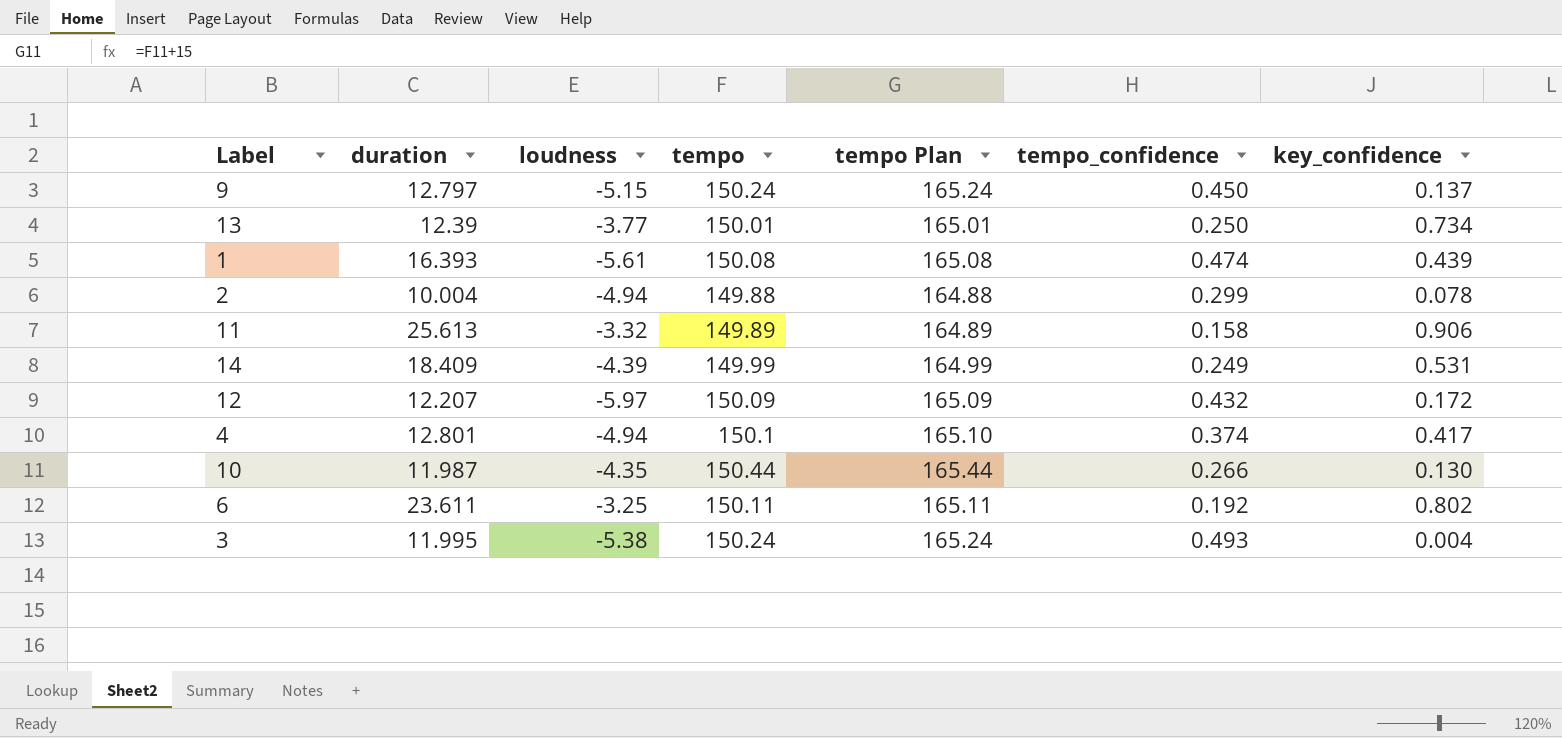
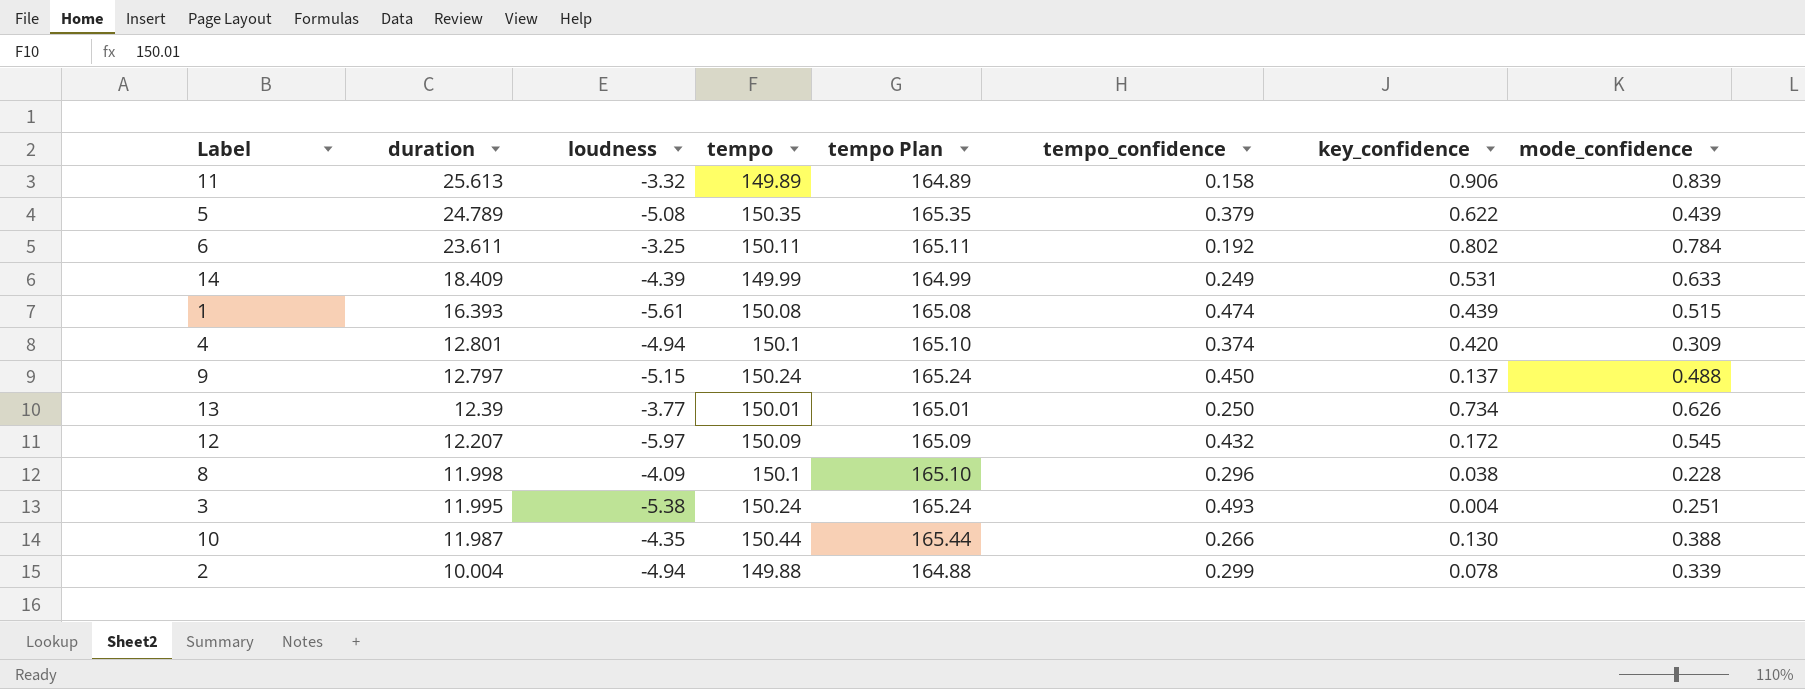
row order: none -> duration descending
column mode_confidence | position: none -> 8
row 5: none -> 24.789 | -5.08 | 150.35 | 165.35 | 0.379 | 0.622 | 0.439
4 | key_confidence: 0.417 -> 0.420
row 8: none -> 11.998 | -4.09 | 150.1 | 165.10 | 0.296 | 0.038 | 0.228

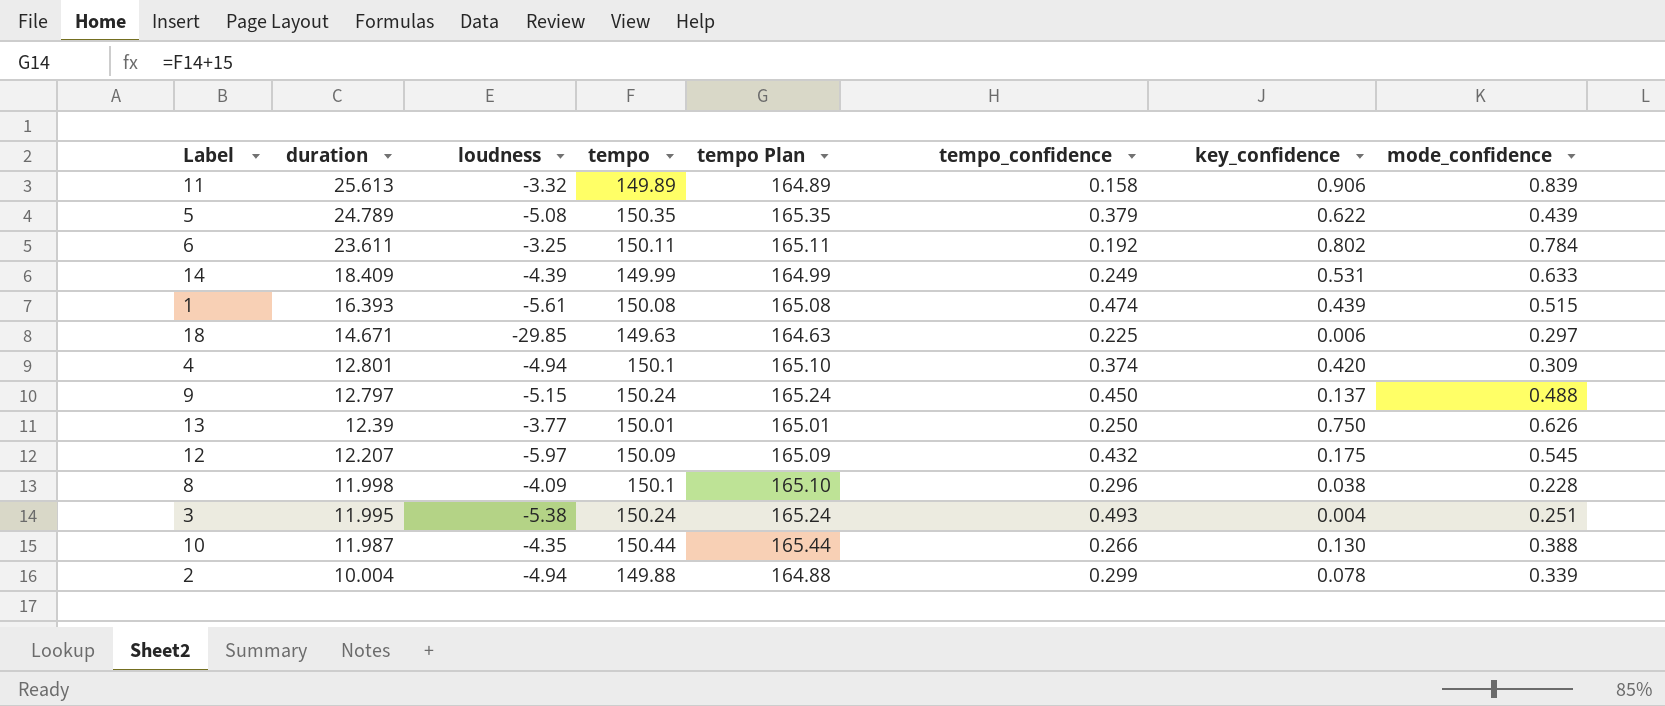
row 18: none -> 14.671 | -29.85 | 149.63 | 164.63 | 0.225 | 0.006 | 0.297
13 | key_confidence: 0.734 -> 0.750
12 | key_confidence: 0.172 -> 0.175

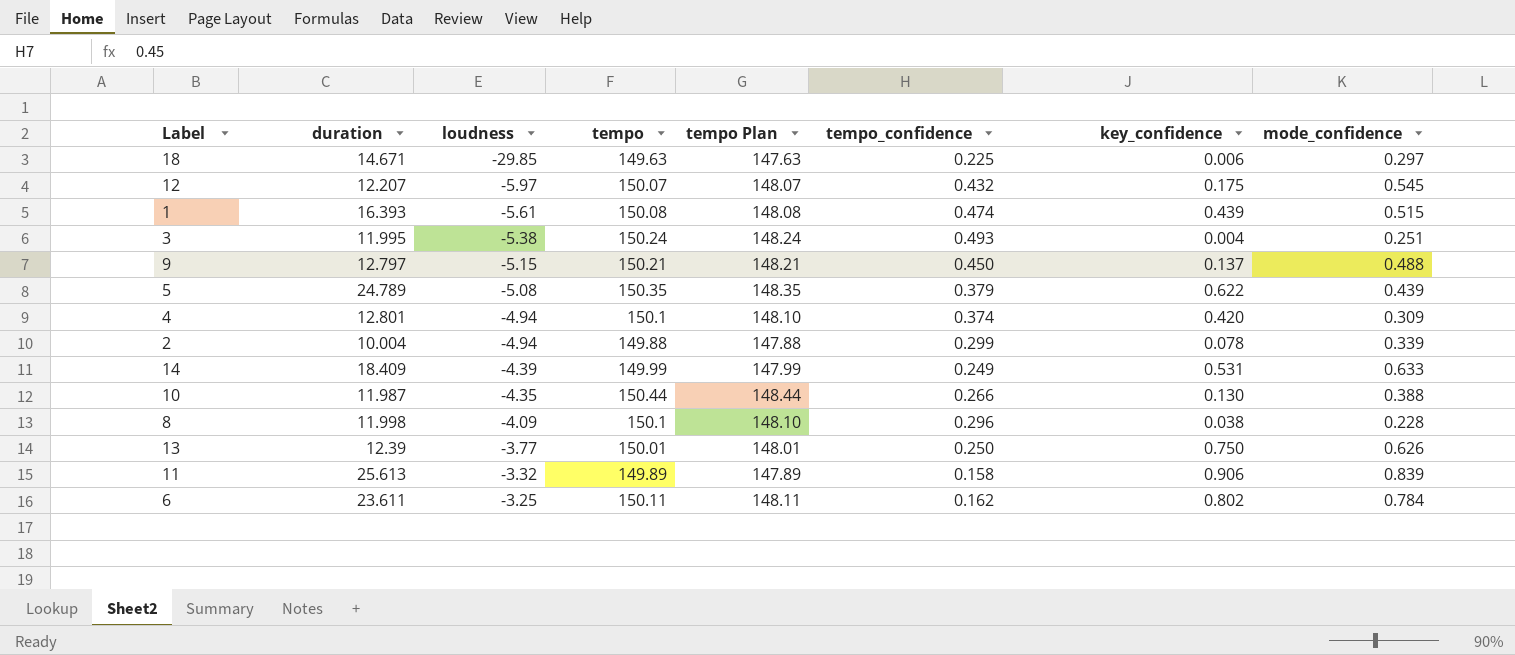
row order: duration descending -> loudness ascending
column tempo Plan | formula: [tempo] + 15 -> [tempo] - 2
12 | tempo: 150.09 -> 150.07
9 | tempo: 150.24 -> 150.21
6 | tempo_confidence: 0.192 -> 0.162

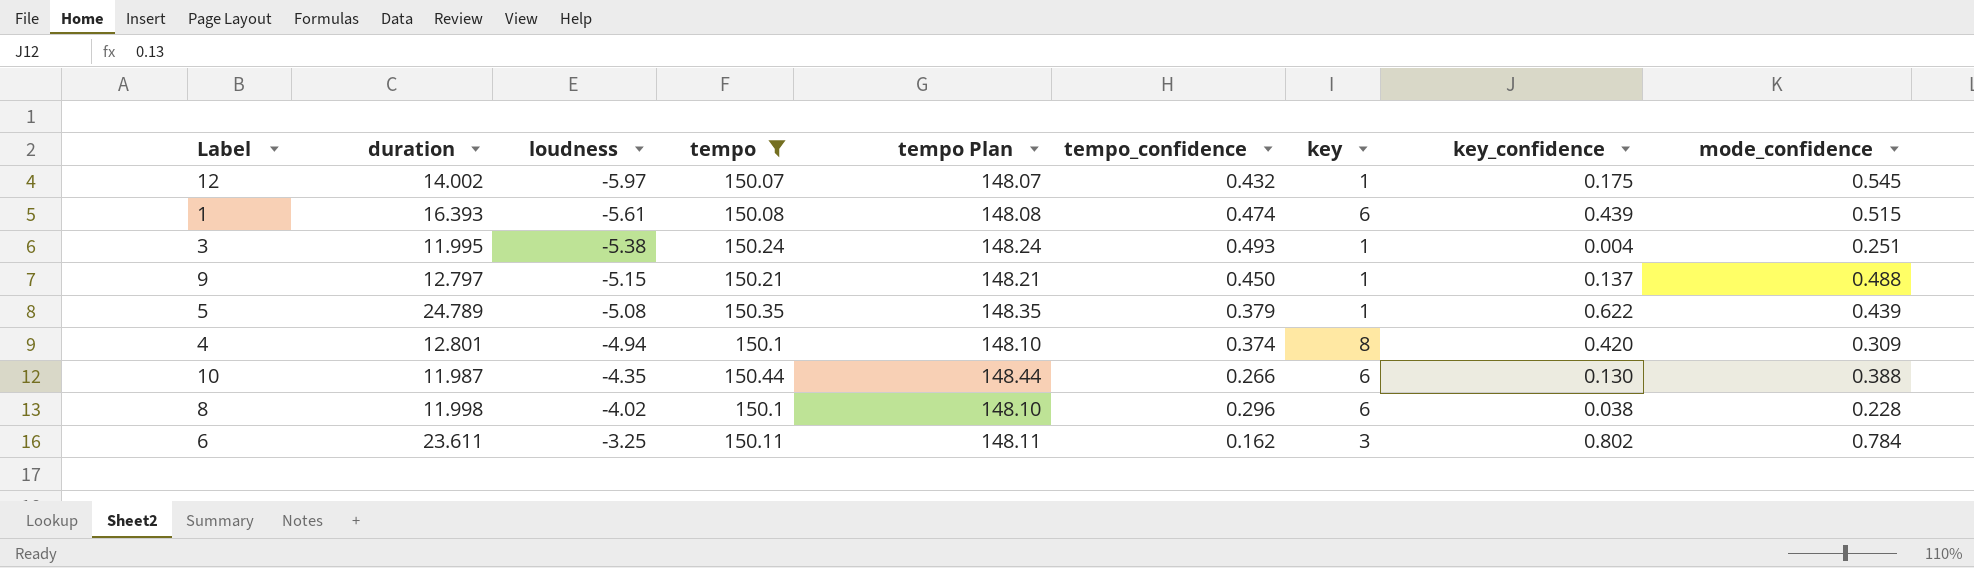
filter: none -> tempo >= 150.07
column key | position: none -> 7
12 | duration: 12.207 -> 14.002
8 | loudness: -4.09 -> -4.02

